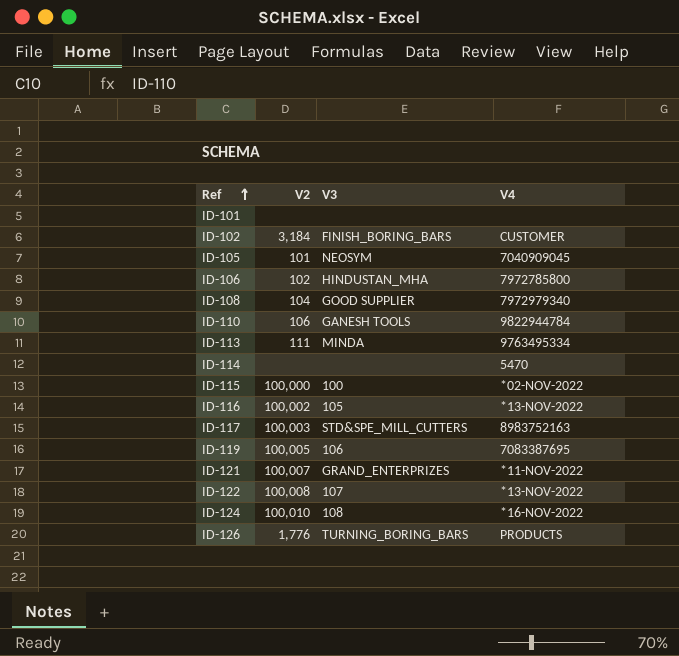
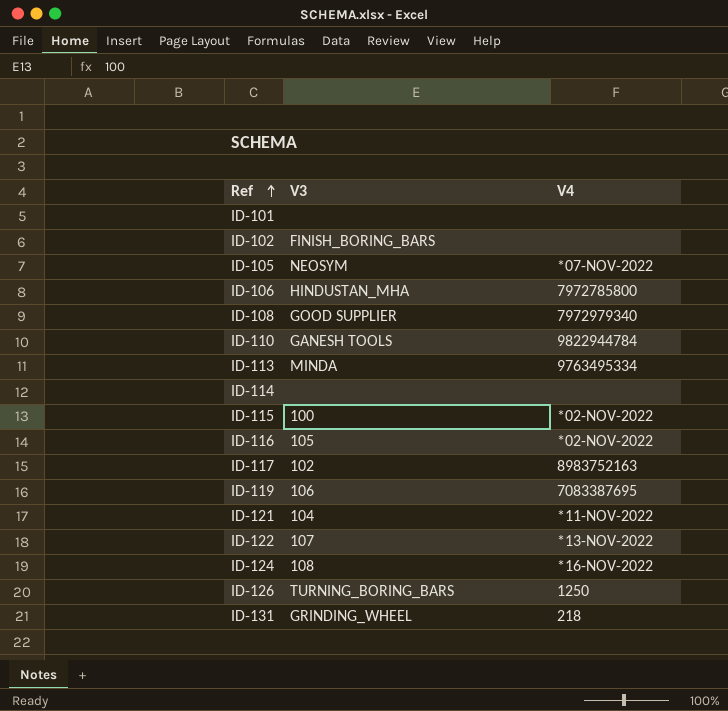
column V2 | position: 2 -> none
ID-102 | V4: CUSTOMER -> none
ID-105 | V4: 7040909045 -> *07-NOV-2022
ID-114 | V4: 5470 -> none
ID-116 | V4: *13-NOV-2022 -> *02-NOV-2022
ID-117 | V3: STD&SPE_MILL_CUTTERS -> 102
ID-121 | V3: GRAND_ENTERPRIZES -> 104
ID-126 | V4: PRODUCTS -> 1250
row ID-131: none -> GRINDING_WHEEL | 218

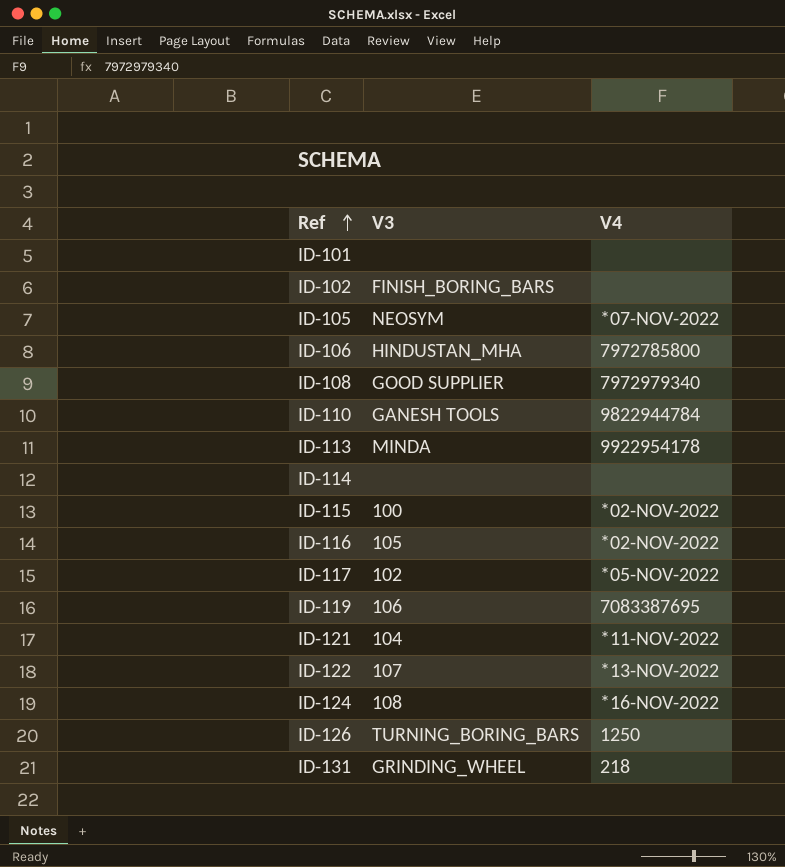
ID-113 | V4: 9763495334 -> 9922954178
ID-117 | V4: 8983752163 -> *05-NOV-2022

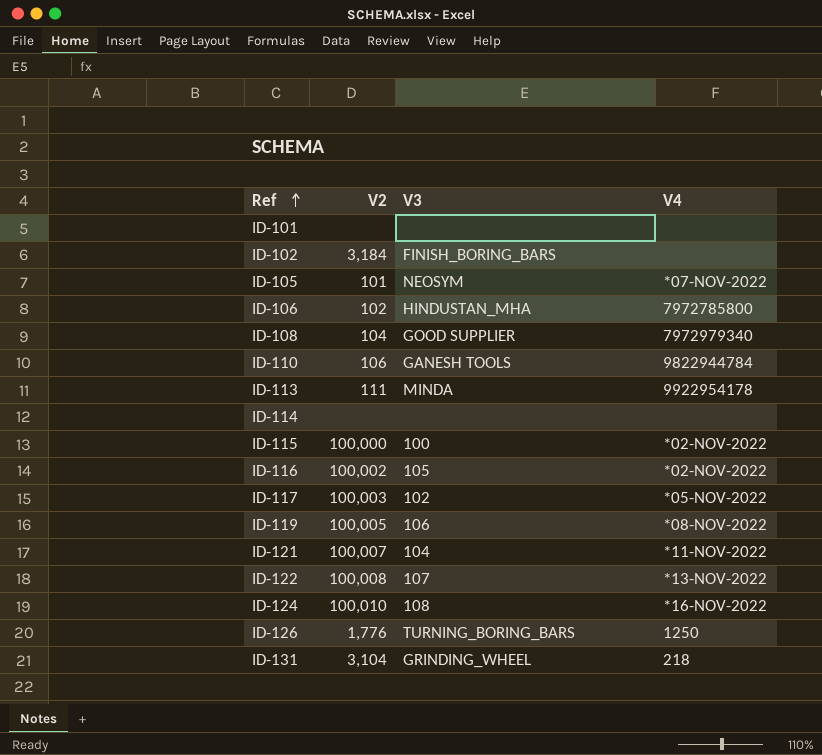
column V2 | position: none -> 2
ID-119 | V4: 7083387695 -> *08-NOV-2022

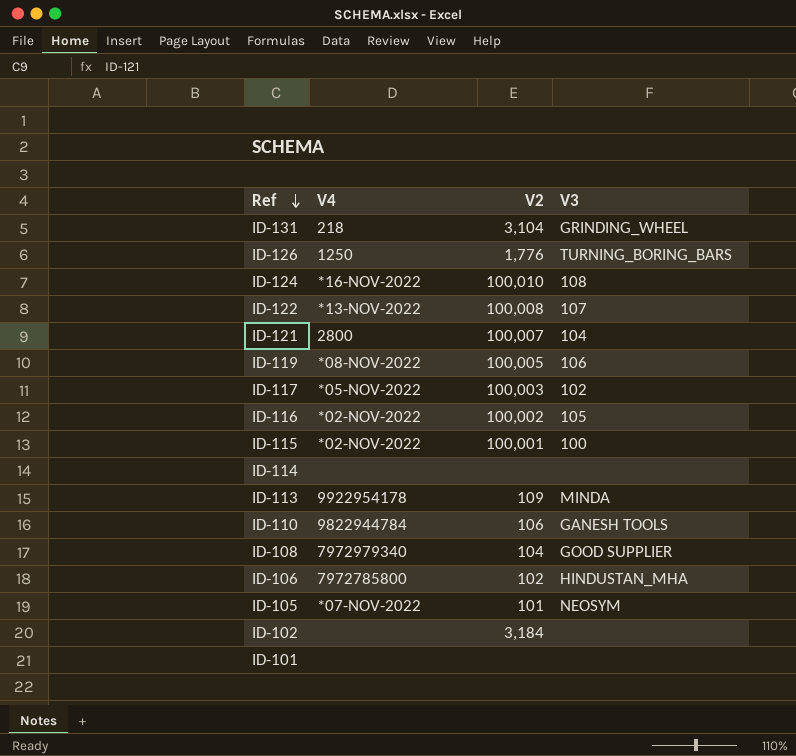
row order: Ref ascending -> Ref descending
column V4 | position: 4 -> 2
ID-121 | V4: *11-NOV-2022 -> 2800
ID-115 | V2: 100,000 -> 100,001
ID-113 | V2: 111 -> 109
ID-102 | V3: FINISH_BORING_BARS -> none

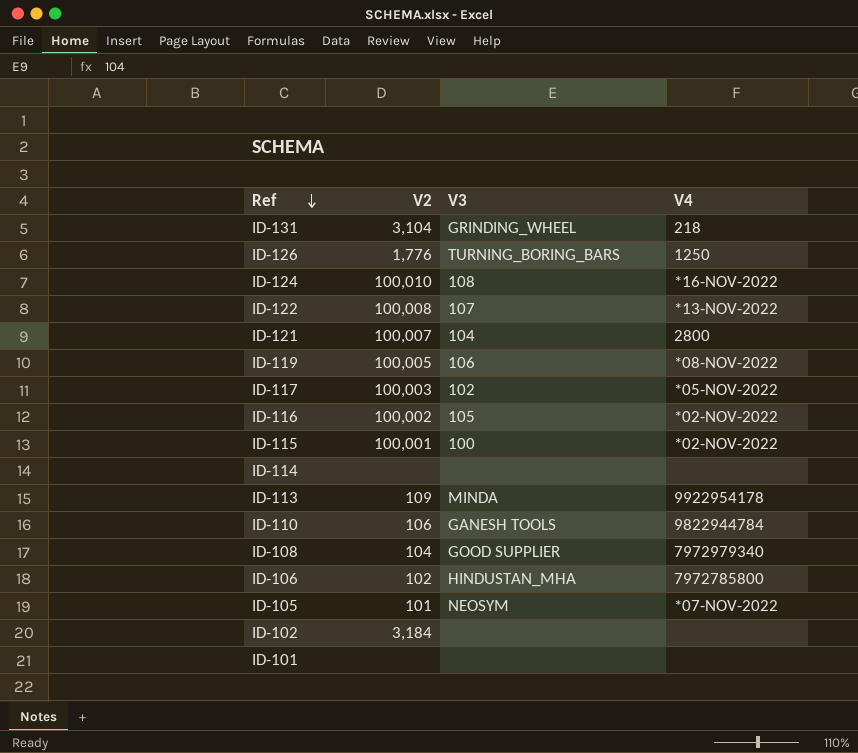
column V4 | position: 2 -> 4

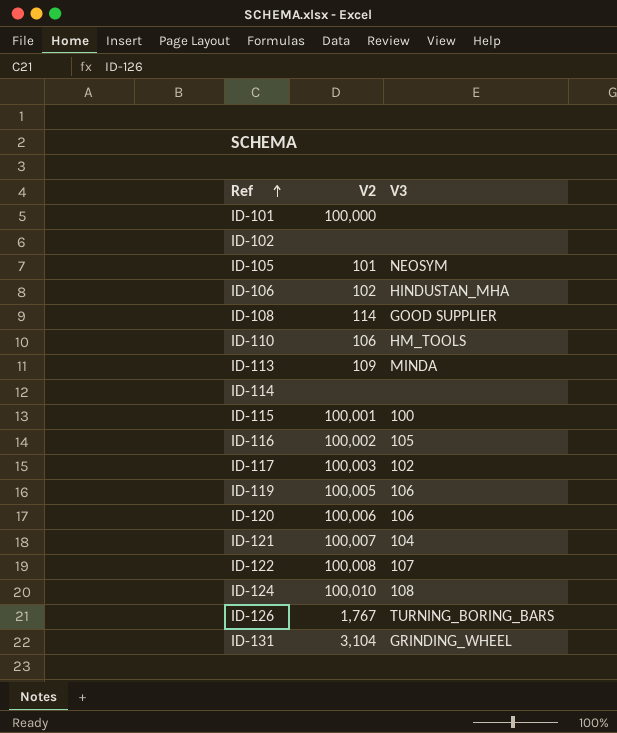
row order: Ref descending -> Ref ascending
column V4 | position: 4 -> none
ID-101 | V2: none -> 100,000
ID-102 | V2: 3,184 -> none
ID-108 | V2: 104 -> 114
ID-110 | V3: GANESH TOOLS -> HM_TOOLS
row ID-120: none -> 100,006 | 106
ID-126 | V2: 1,776 -> 1,767

